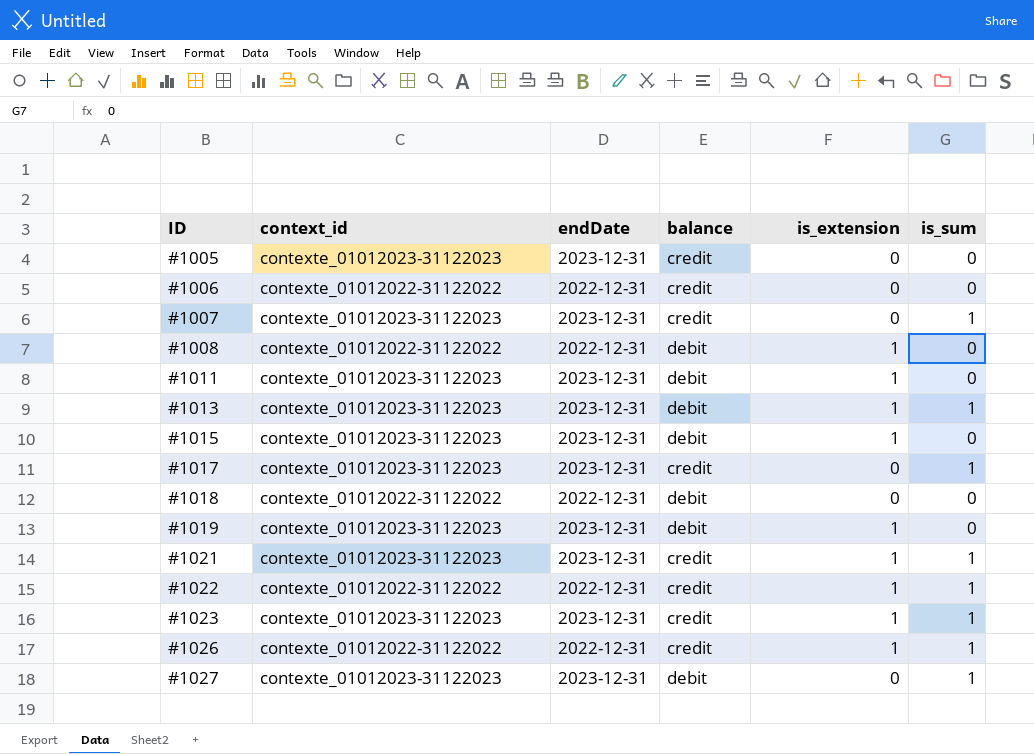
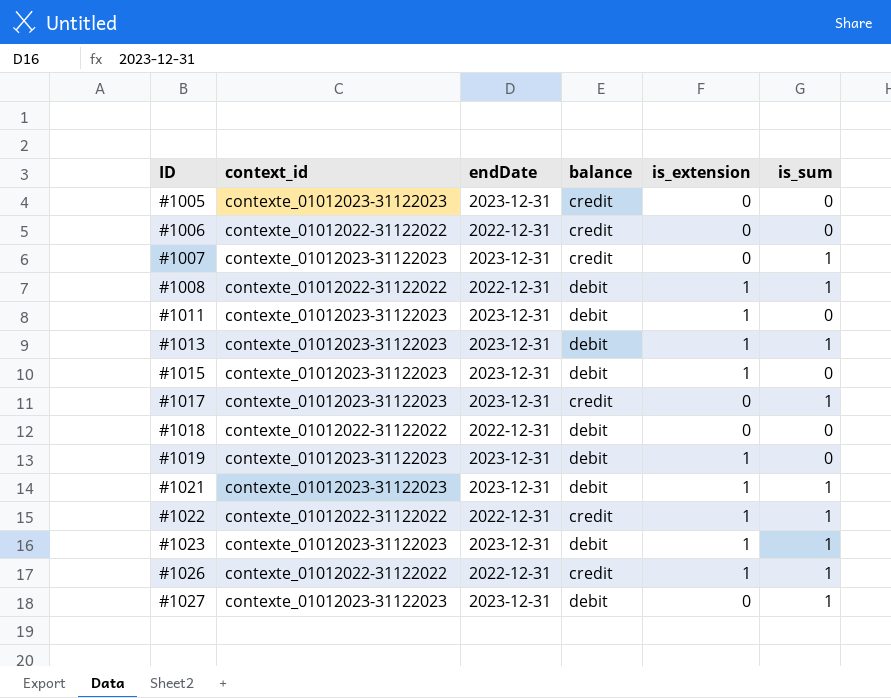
#1008 | is_sum: 0 -> 1
#1021 | balance: credit -> debit
#1023 | balance: credit -> debit

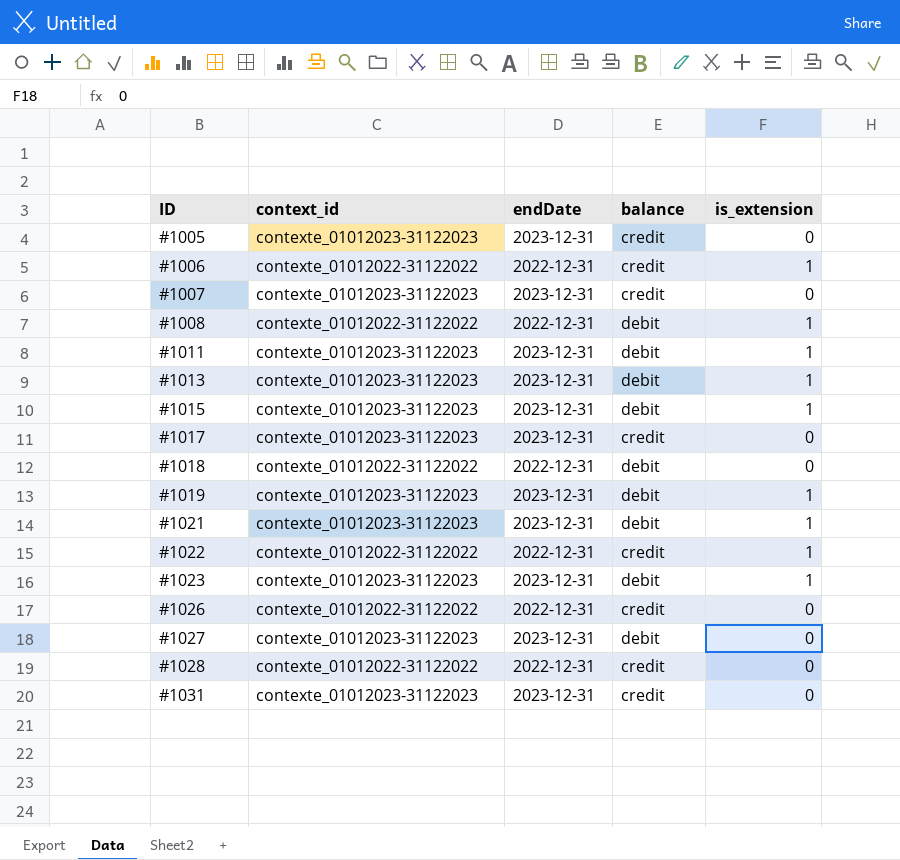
column is_sum | position: 6 -> none
#1006 | is_extension: 0 -> 1
#1026 | is_extension: 1 -> 0
row #1028: none -> contexte_01012022-31122022 | 2022-12-31 | credit | 0
row #1031: none -> contexte_01012023-31122023 | 2023-12-31 | credit | 0

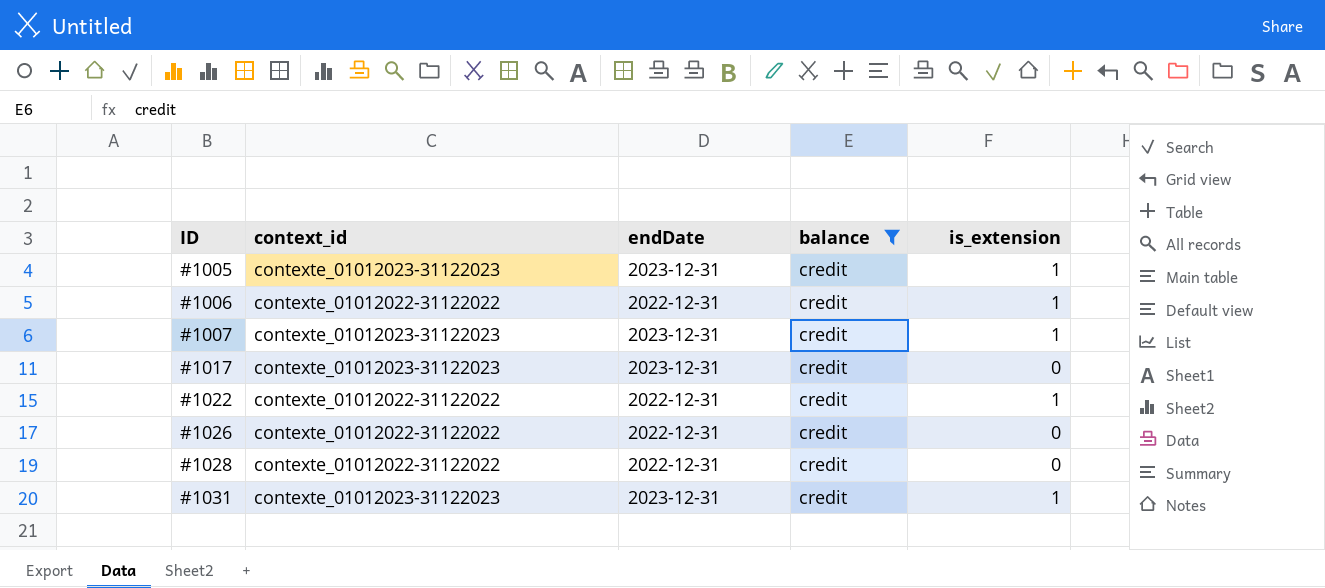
filter: none -> balance = credit
#1005 | is_extension: 0 -> 1
#1007 | is_extension: 0 -> 1
#1031 | is_extension: 0 -> 1

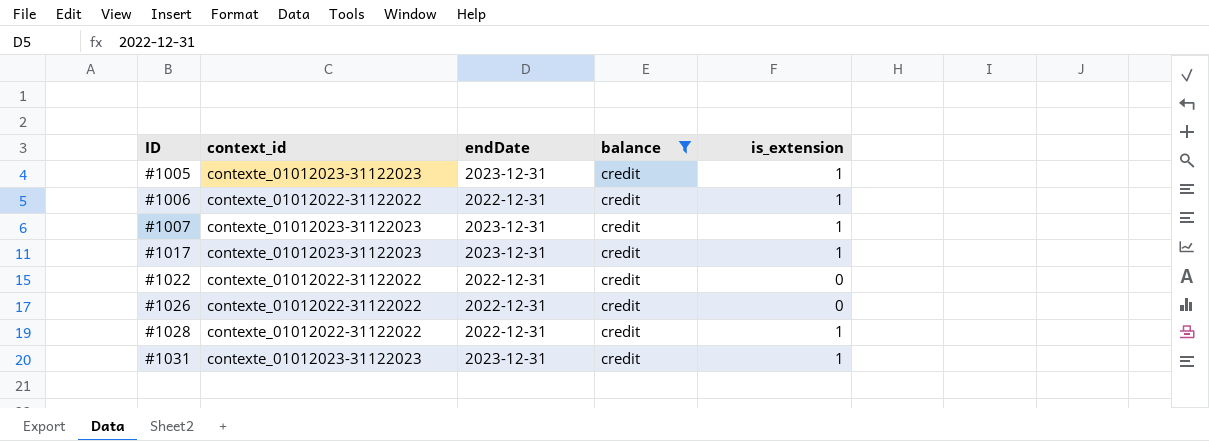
#1017 | is_extension: 0 -> 1
#1022 | is_extension: 1 -> 0
#1028 | is_extension: 0 -> 1

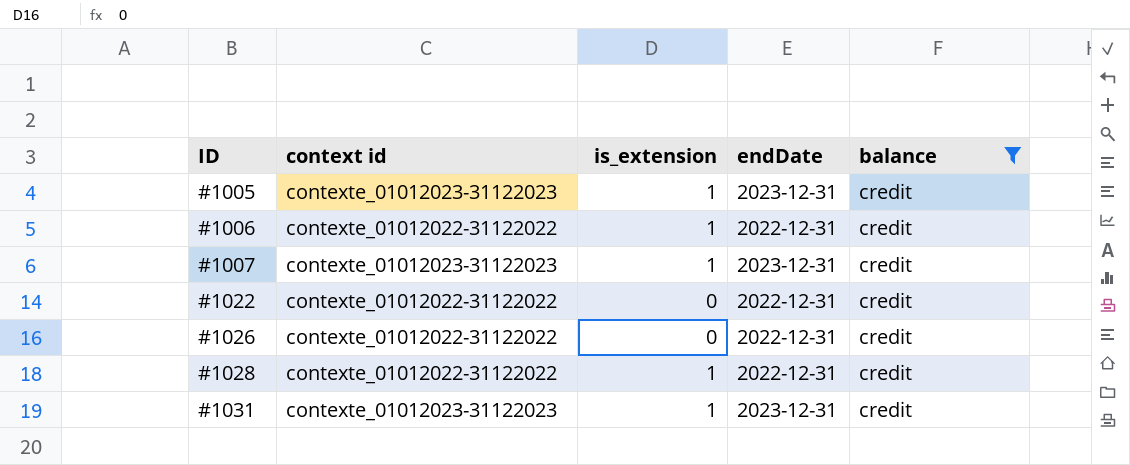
column name: context_id -> context id
column is_extension | position: 5 -> 3
row #1017: contexte_01012023-31122023 | 2023-12-31 | credit | 1 -> none

